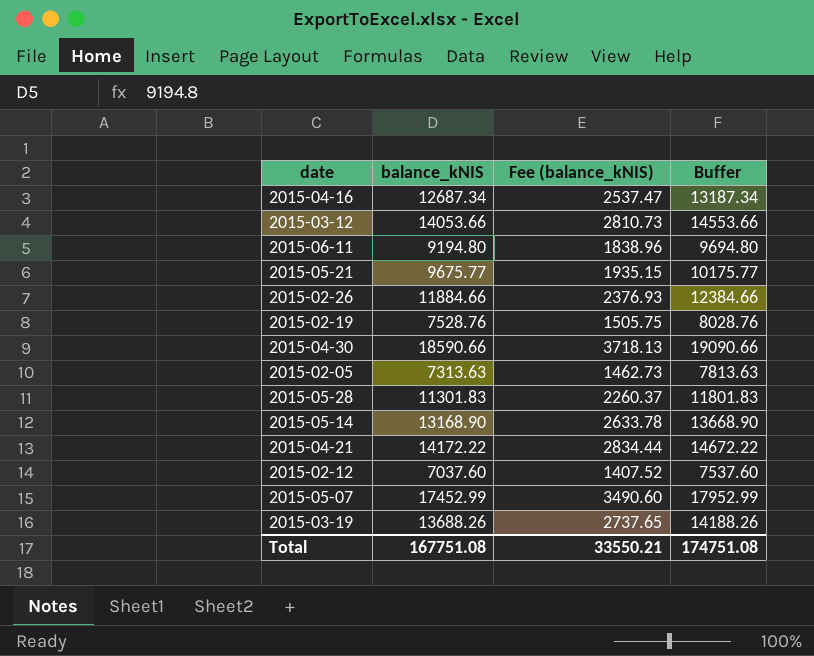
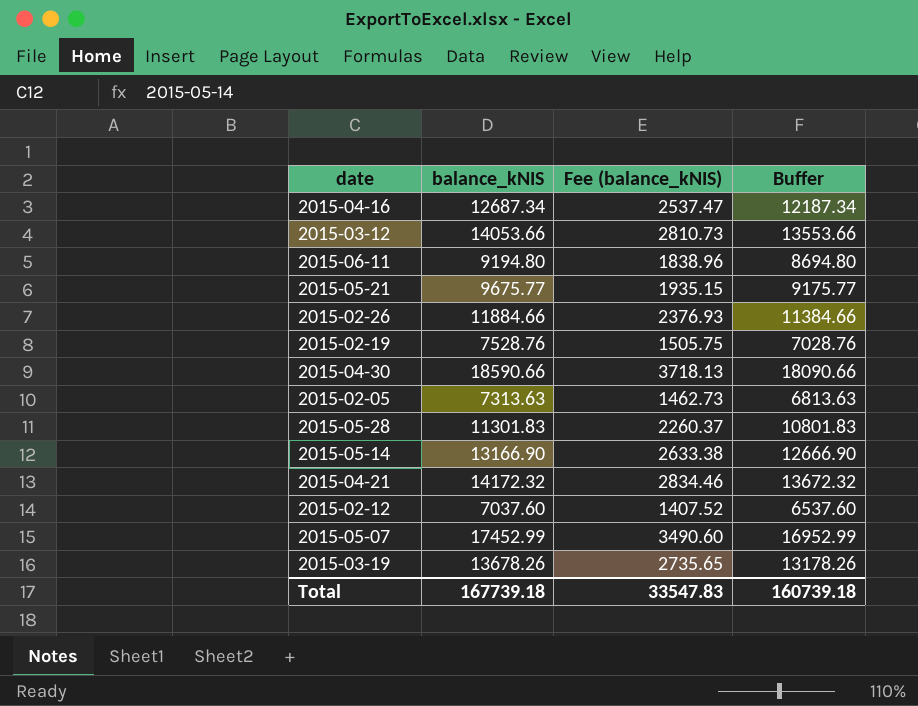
column Buffer | formula: [balance_kNIS] + 500 -> [balance_kNIS] - 500
2015-05-14 | balance_kNIS: 13168.90 -> 13166.90
2015-05-14 | Fee (balance_kNIS): 2633.78 -> 2633.38
2015-04-21 | balance_kNIS: 14172.22 -> 14172.32
2015-04-21 | Fee (balance_kNIS): 2834.44 -> 2834.46
2015-03-19 | balance_kNIS: 13688.26 -> 13678.26
2015-03-19 | Fee (balance_kNIS): 2737.65 -> 2735.65
Total | balance_kNIS: 167751.08 -> 167739.18
Total | Fee (balance_kNIS): 33550.21 -> 33547.83
Total | Buffer: 174751.08 -> 160739.18

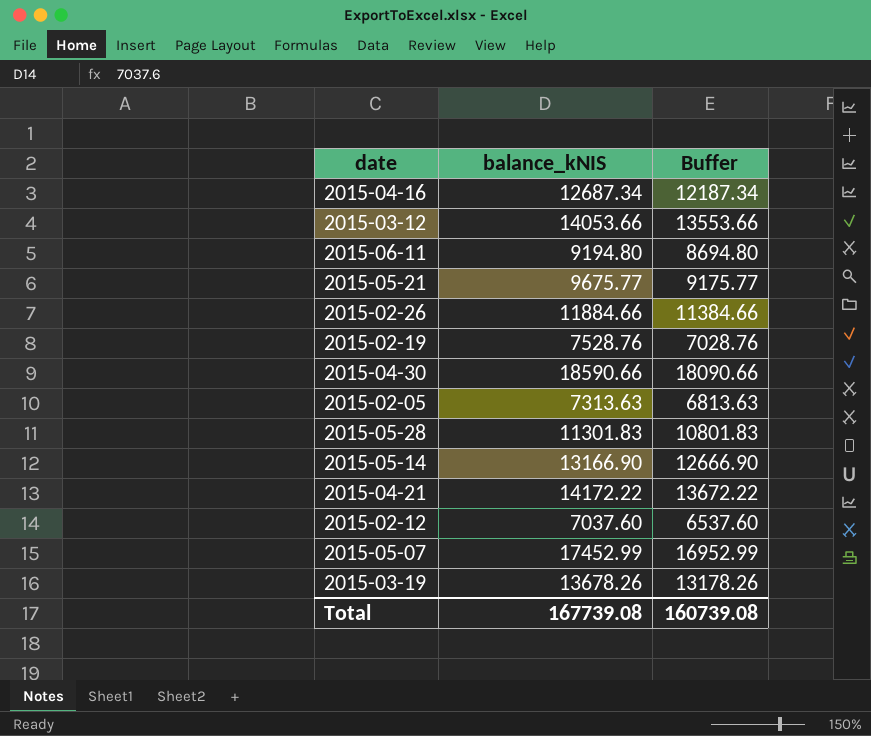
column Fee (balance_kNIS) | formula: [balance_kNIS] * 0.2 -> none
2015-04-21 | balance_kNIS: 14172.32 -> 14172.22
2015-04-21 | Buffer: 13672.32 -> 13672.22
Total | balance_kNIS: 167739.18 -> 167739.08
Total | Buffer: 160739.18 -> 160739.08

